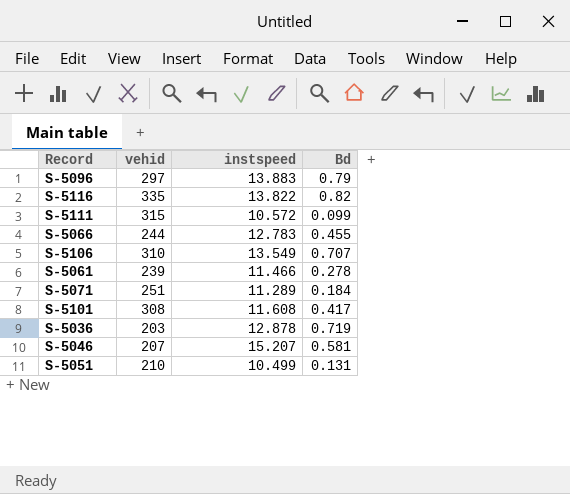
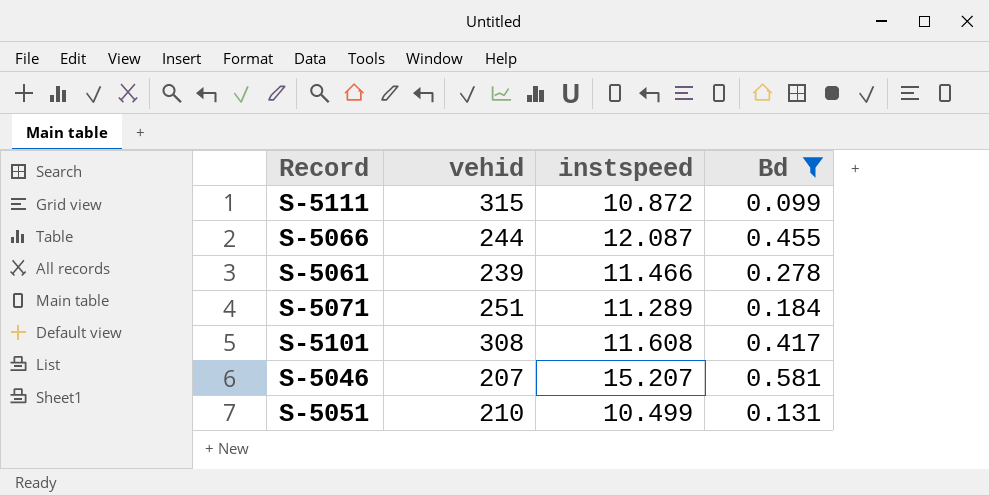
filter: none -> Bd <= 0.581
S-5111 | instspeed: 10.572 -> 10.872
S-5066 | instspeed: 12.783 -> 12.087

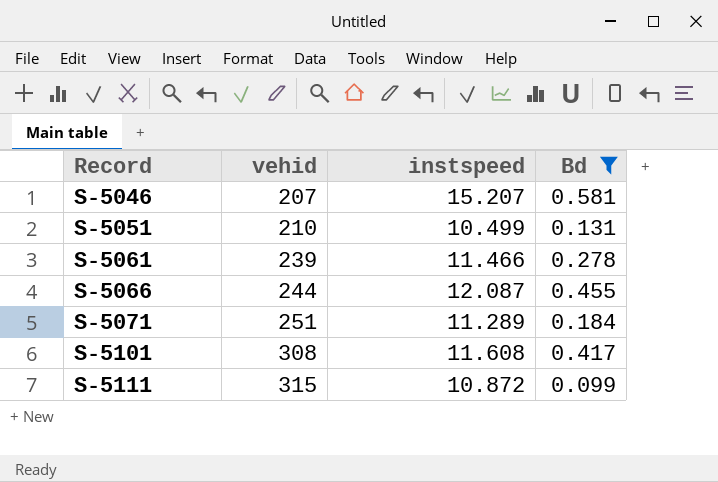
row order: none -> Record ascending

